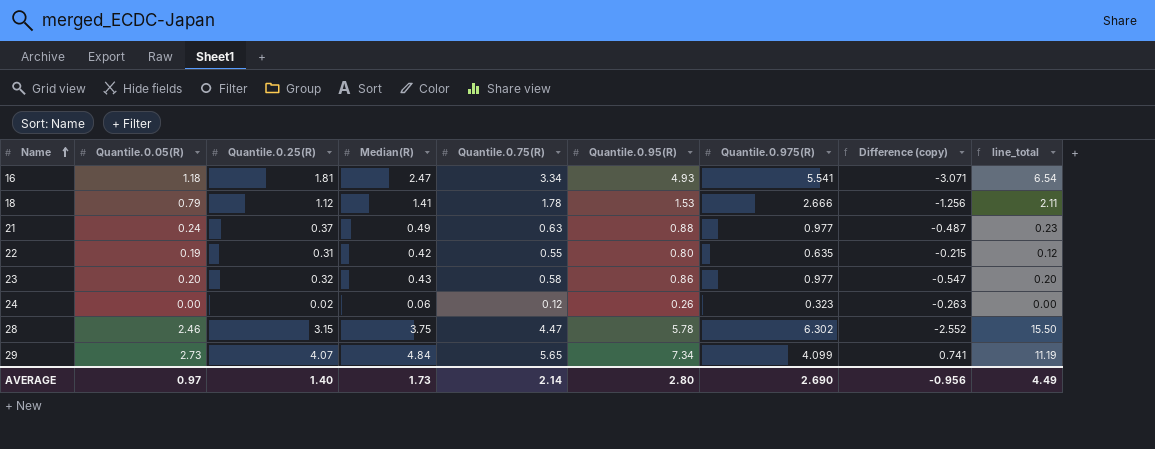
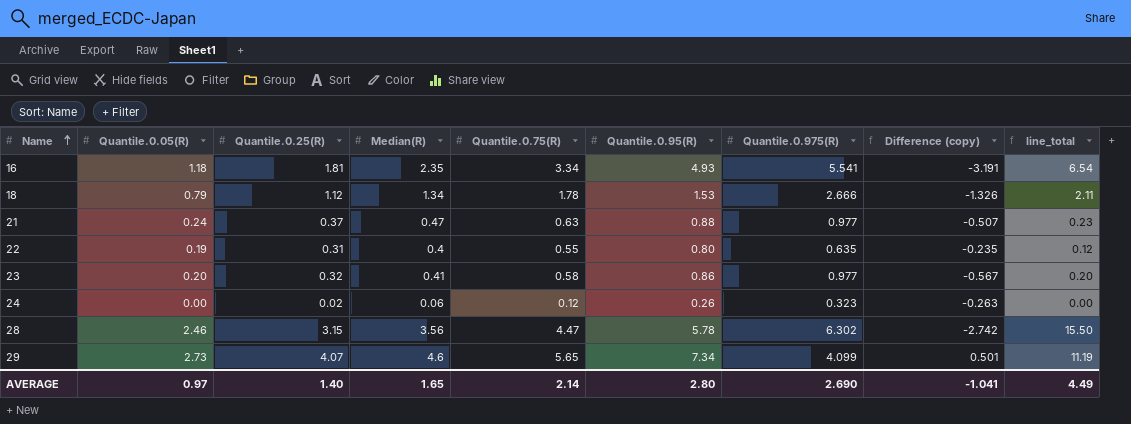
16 | Median(R): 2.47 -> 2.35
16 | Difference (copy): -3.071 -> -3.191
18 | Median(R): 1.41 -> 1.34
18 | Difference (copy): -1.256 -> -1.326
21 | Median(R): 0.49 -> 0.47
21 | Difference (copy): -0.487 -> -0.507
22 | Median(R): 0.42 -> 0.4
22 | Difference (copy): -0.215 -> -0.235
23 | Median(R): 0.43 -> 0.41
23 | Difference (copy): -0.547 -> -0.567
28 | Median(R): 3.75 -> 3.56
28 | Difference (copy): -2.552 -> -2.742
29 | Median(R): 4.84 -> 4.6
29 | Difference (copy): 0.741 -> 0.501
AVERAGE | Median(R): 1.73 -> 1.65
AVERAGE | Difference (copy): -0.956 -> -1.041

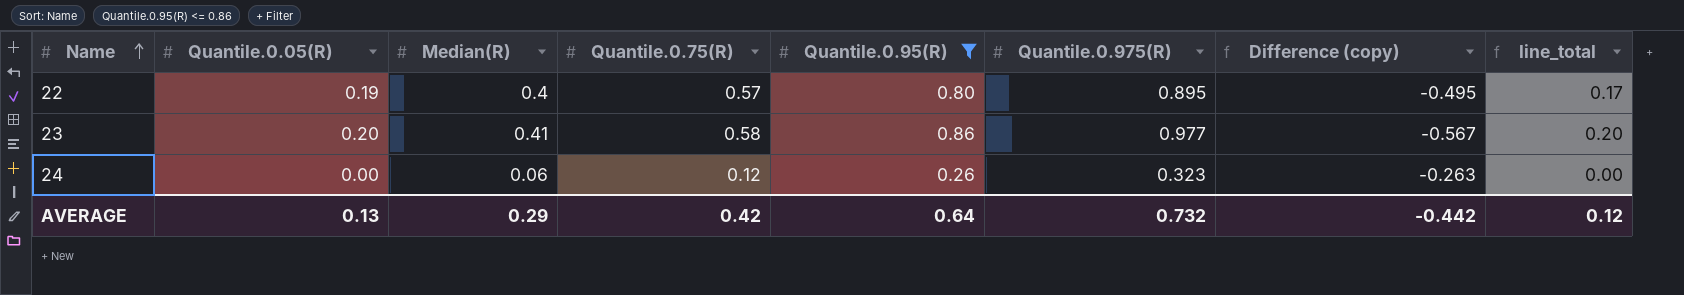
filter: none -> Quantile.0.95(R) <= 0.86
column Quantile.0.25(R) | position: 3 -> none
22 | Quantile.0.75(R): 0.55 -> 0.57
22 | Quantile.0.975(R): 0.635 -> 0.895
22 | Difference (copy): -0.235 -> -0.495
22 | line_total: 0.12 -> 0.17
AVERAGE | Quantile.0.05(R): 0.97 -> 0.13
AVERAGE | Median(R): 1.65 -> 0.29
AVERAGE | Quantile.0.75(R): 2.14 -> 0.42
AVERAGE | Quantile.0.95(R): 2.80 -> 0.64
AVERAGE | Quantile.0.975(R): 2.690 -> 0.732
AVERAGE | Difference (copy): -1.041 -> -0.442
AVERAGE | line_total: 4.49 -> 0.12

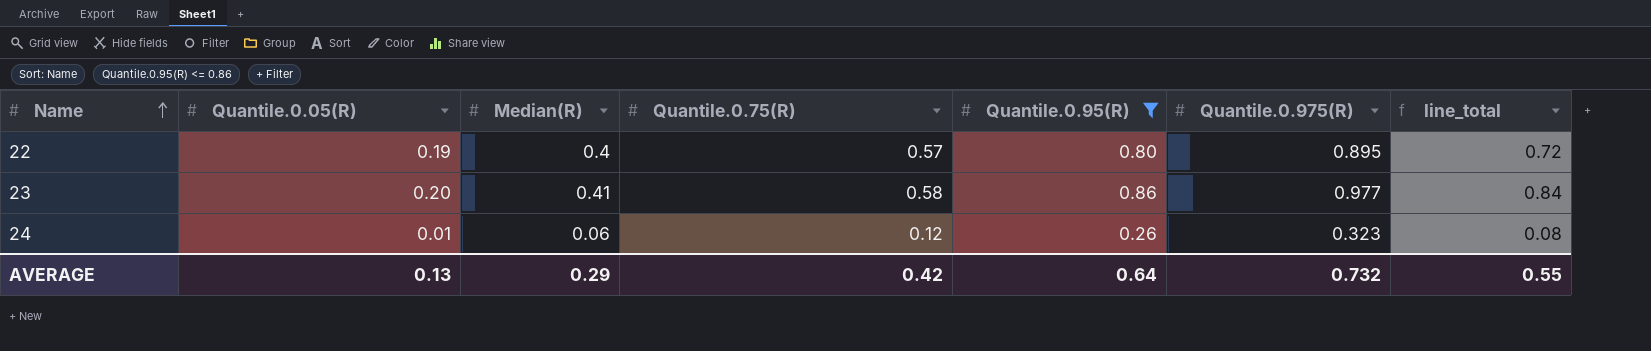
column Difference (copy) | formula: [Median(R)] - [Quantile.0.975(R)] -> none
column line_total | formula: [Quantile.0.05(R)] * [Quantile.0.975(R)] -> [Quantile.0.95(R)] * [Quantile.0.975(R)]
24 | Quantile.0.05(R): 0.00 -> 0.01
AVERAGE | line_total: 0.12 -> 0.55

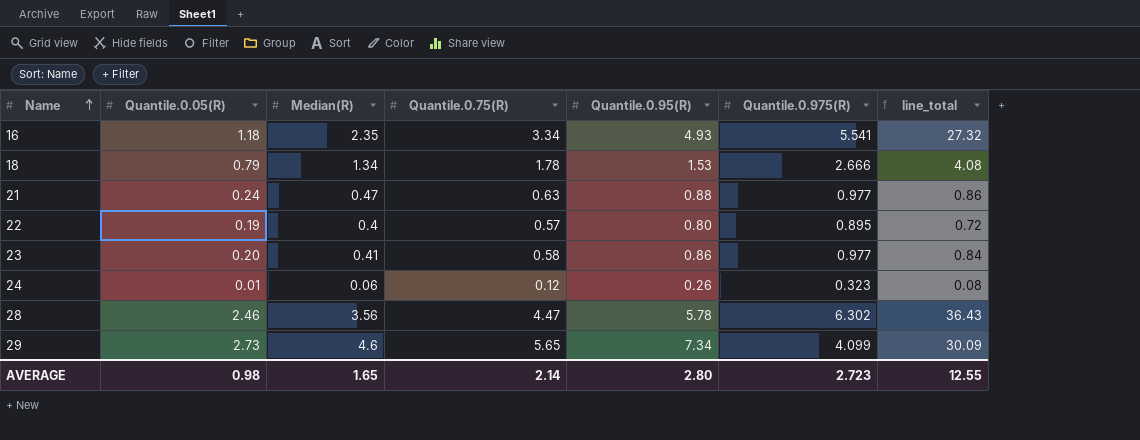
filter: Quantile.0.95(R) <= 0.86 -> none
AVERAGE | Quantile.0.05(R): 0.13 -> 0.98
AVERAGE | Median(R): 0.29 -> 1.65
AVERAGE | Quantile.0.75(R): 0.42 -> 2.14
AVERAGE | Quantile.0.95(R): 0.64 -> 2.80
AVERAGE | Quantile.0.975(R): 0.732 -> 2.723
AVERAGE | line_total: 0.55 -> 12.55

